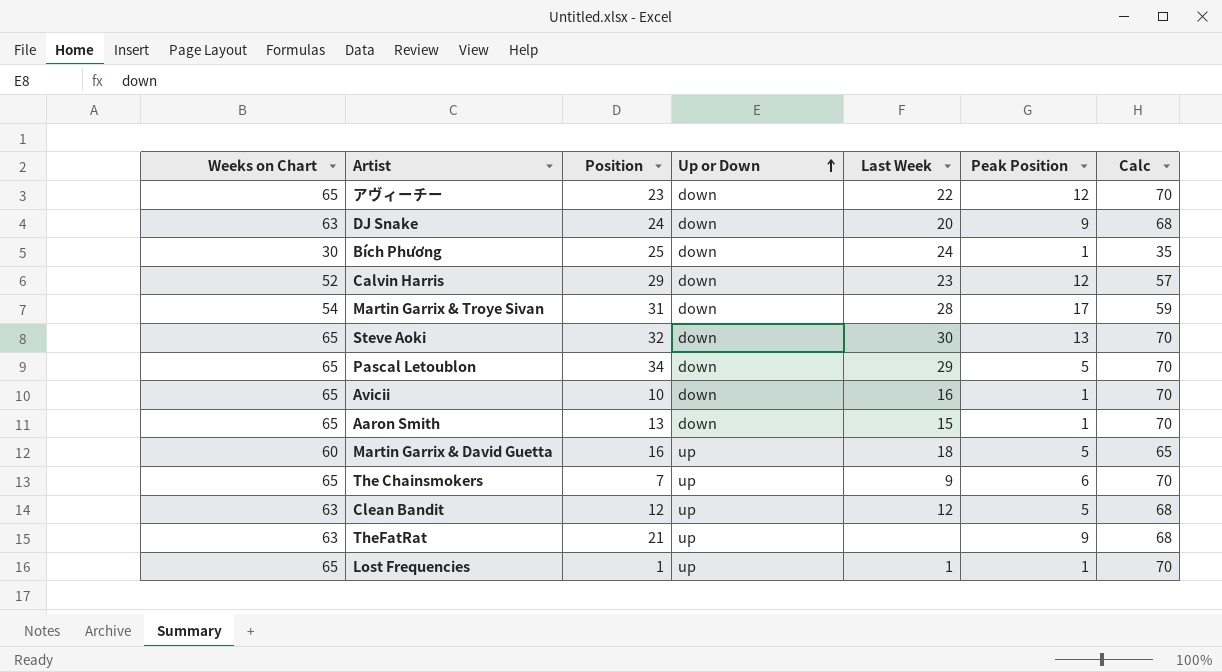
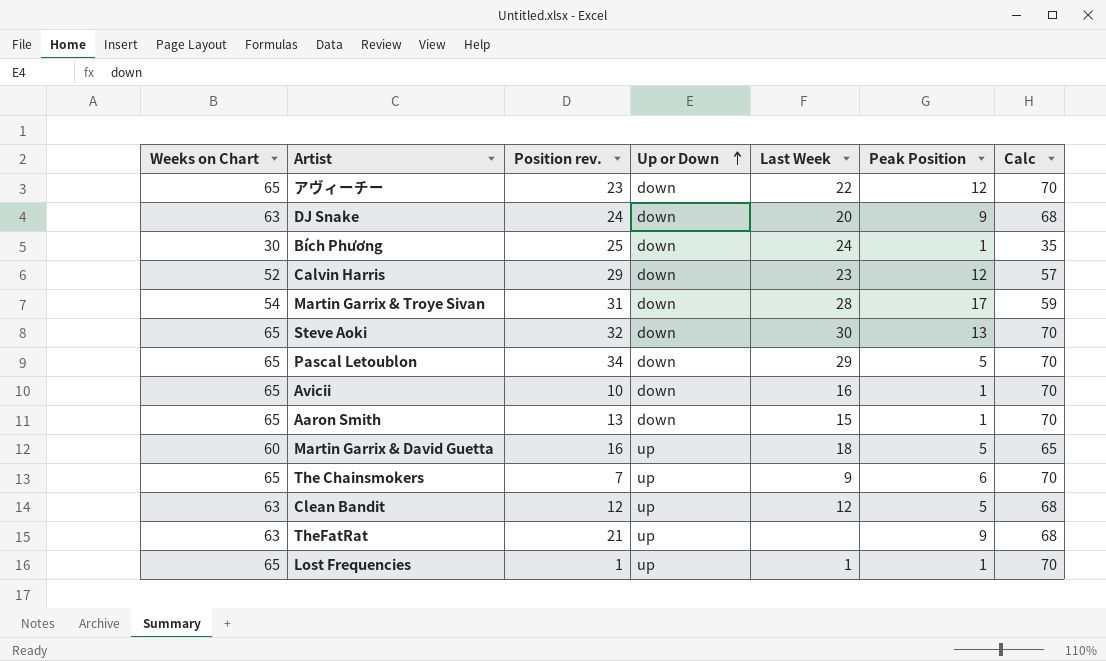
column name: Position -> Position rev.

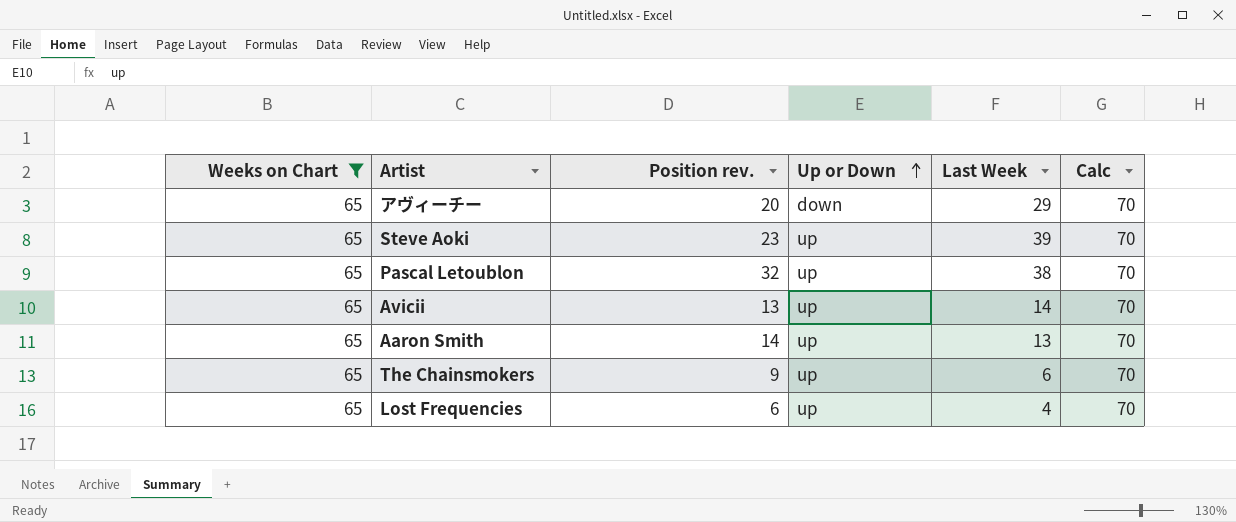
filter: none -> Weeks on Chart = 65
column Peak Position | position: 6 -> none
アヴィーチー | Position rev.: 23 -> 20
アヴィーチー | Last Week: 22 -> 29
Steve Aoki | Position rev.: 32 -> 23
Steve Aoki | Up or Down: down -> up
Steve Aoki | Last Week: 30 -> 39
Pascal Letoublon | Position rev.: 34 -> 32
Pascal Letoublon | Up or Down: down -> up
Pascal Letoublon | Last Week: 29 -> 38
Avicii | Position rev.: 10 -> 13
Avicii | Up or Down: down -> up
Avicii | Last Week: 16 -> 14
Aaron Smith | Position rev.: 13 -> 14
Aaron Smith | Up or Down: down -> up
Aaron Smith | Last Week: 15 -> 13
The Chainsmokers | Position rev.: 7 -> 9
The Chainsmokers | Last Week: 9 -> 6
Lost Frequencies | Position rev.: 1 -> 6
Lost Frequencies | Last Week: 1 -> 4

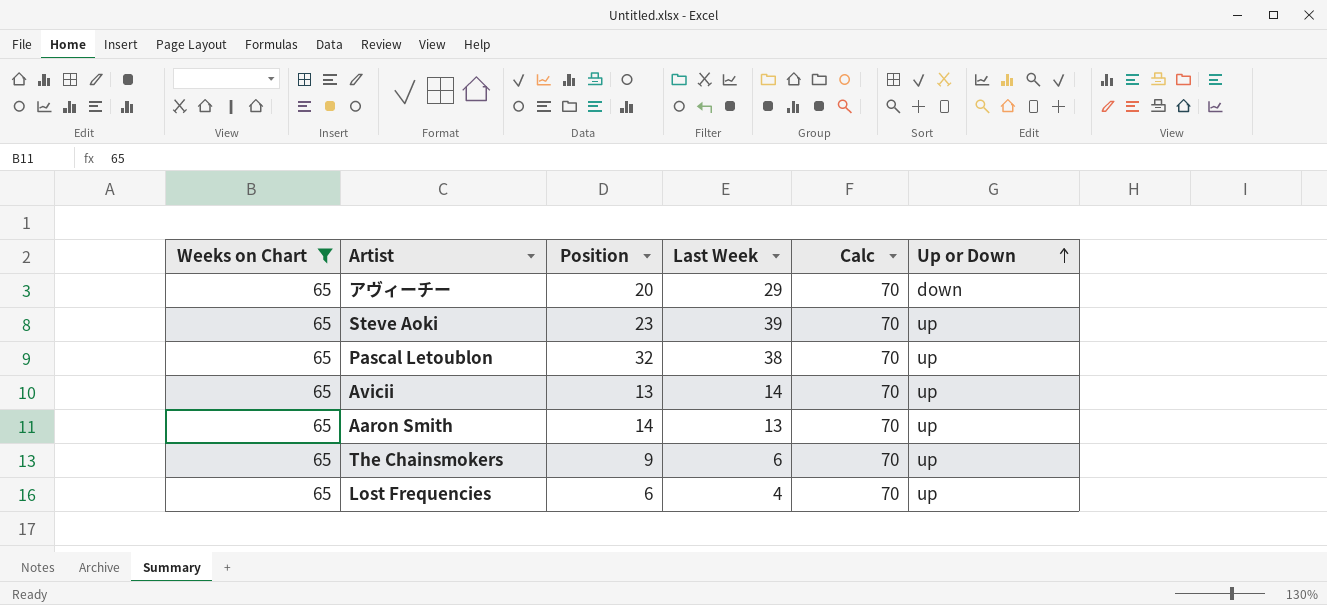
column name: Position rev. -> Position
column Up or Down | position: 4 -> 6

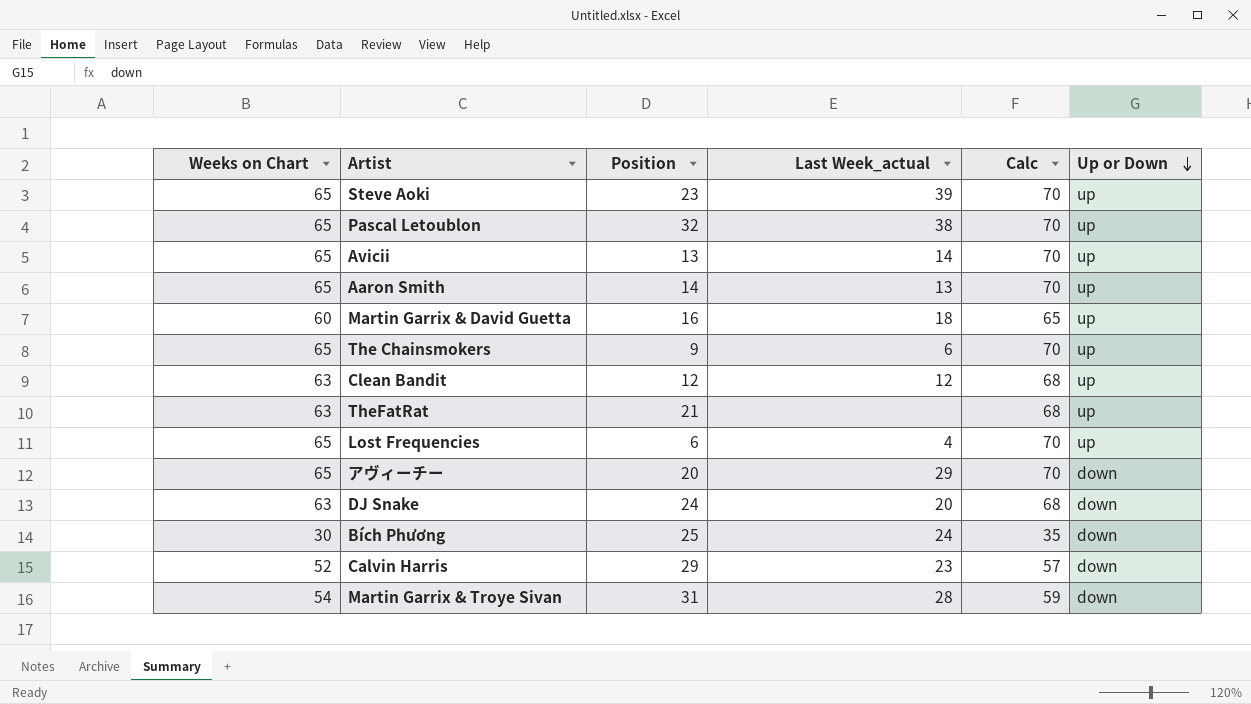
filter: Weeks on Chart = 65 -> none
row order: Up or Down ascending -> Up or Down descending
column name: Last Week -> Last Week_actual

